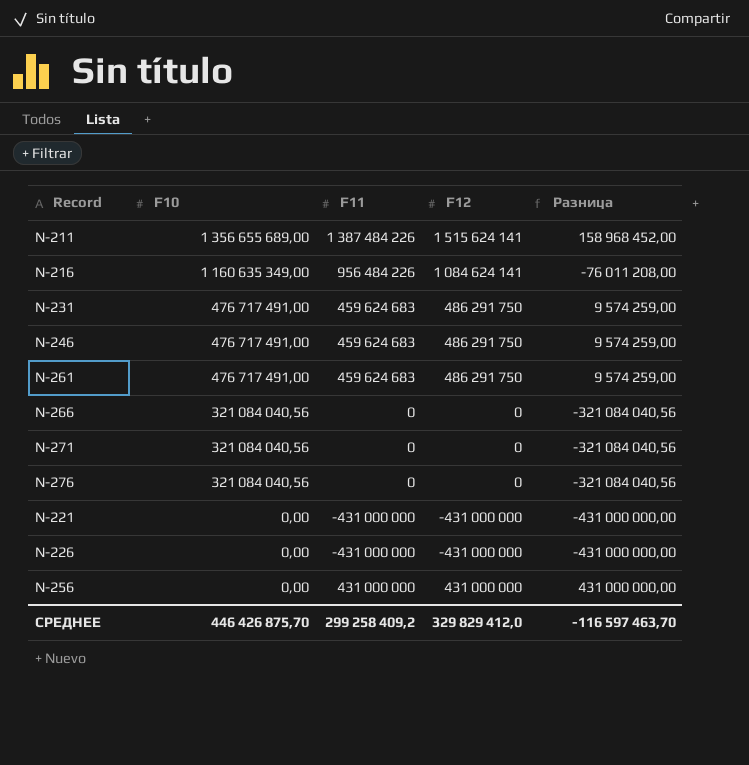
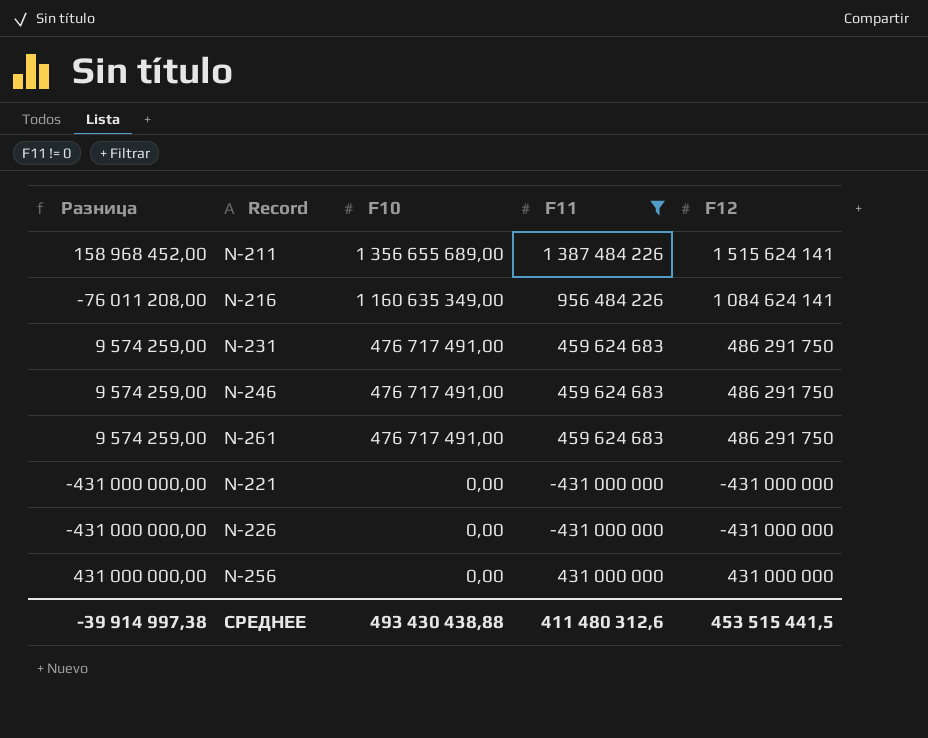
filter: none -> F11 != 0
column Разница | position: 5 -> 1
СРЕДНЕЕ | Разница: -116 597 463,70 -> -39 914 997,38
СРЕДНЕЕ | F10: 446 426 875,70 -> 493 430 438,88
СРЕДНЕЕ | F11: 299 258 409,2 -> 411 480 312,6
СРЕДНЕЕ | F12: 329 829 412,0 -> 453 515 441,5

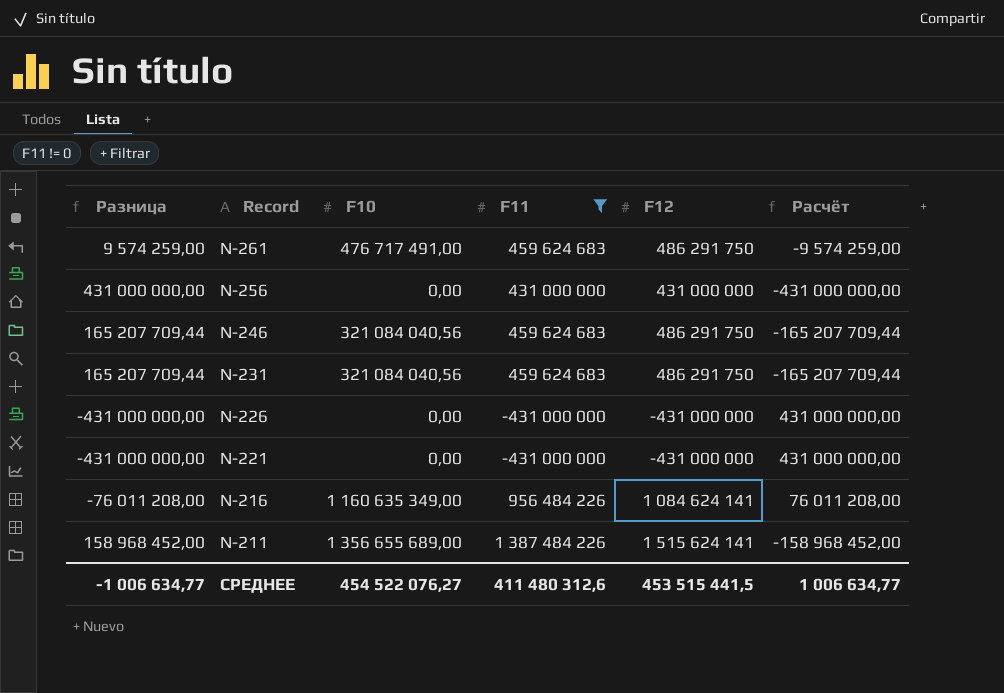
row order: F10 descending -> Record descending
column Расчёт | formula: none -> [F10] - [F12]
N-246 | Разница: 9 574 259,00 -> 165 207 709,44
N-246 | F10: 476 717 491,00 -> 321 084 040,56
N-231 | Разница: 9 574 259,00 -> 165 207 709,44
N-231 | F10: 476 717 491,00 -> 321 084 040,56
СРЕДНЕЕ | Разница: -39 914 997,38 -> -1 006 634,77
СРЕДНЕЕ | F10: 493 430 438,88 -> 454 522 076,27

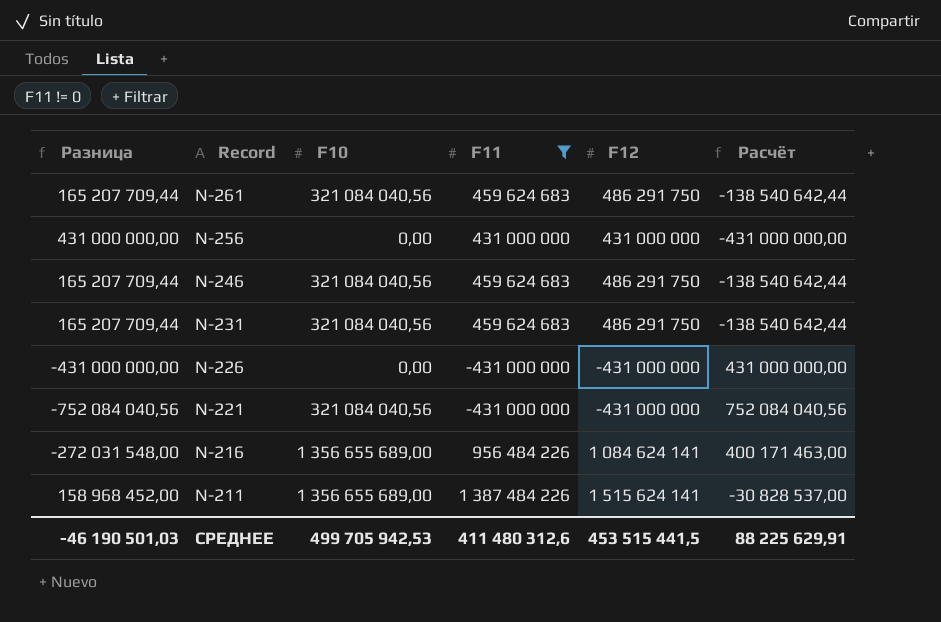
column Расчёт | formula: [F10] - [F12] -> [F10] - [F11]
N-261 | Разница: 9 574 259,00 -> 165 207 709,44
N-261 | F10: 476 717 491,00 -> 321 084 040,56
N-221 | Разница: -431 000 000,00 -> -752 084 040,56
N-221 | F10: 0,00 -> 321 084 040,56
N-216 | Разница: -76 011 208,00 -> -272 031 548,00
N-216 | F10: 1 160 635 349,00 -> 1 356 655 689,00
СРЕДНЕЕ | Разница: -1 006 634,77 -> -46 190 501,03
СРЕДНЕЕ | F10: 454 522 076,27 -> 499 705 942,53
СРЕДНЕЕ | Расчёт: 1 006 634,77 -> 88 225 629,91

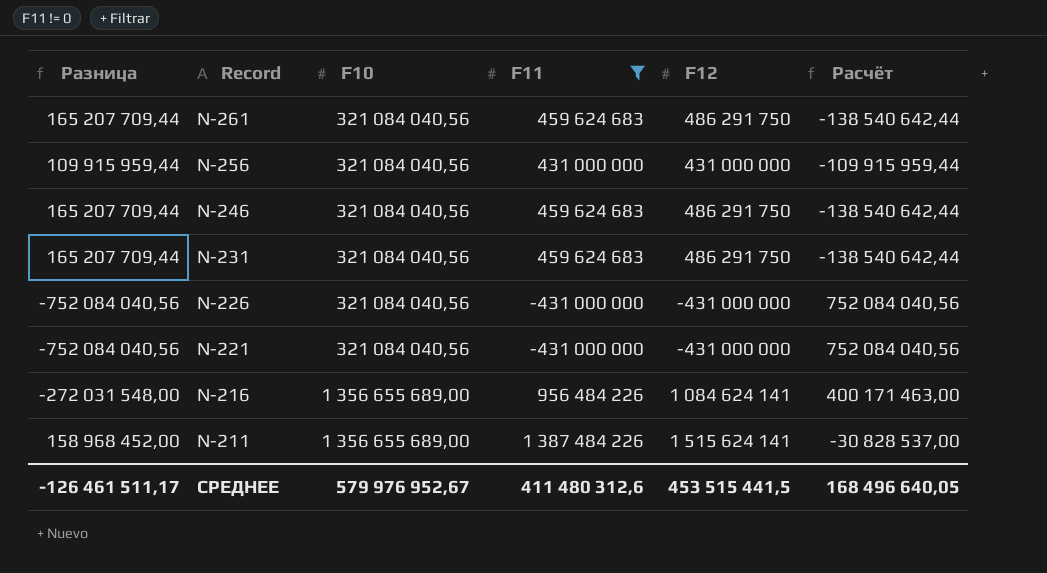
N-256 | Разница: 431 000 000,00 -> 109 915 959,44
N-256 | F10: 0,00 -> 321 084 040,56
N-256 | Расчёт: -431 000 000,00 -> -109 915 959,44
N-226 | Разница: -431 000 000,00 -> -752 084 040,56
N-226 | F10: 0,00 -> 321 084 040,56
N-226 | Расчёт: 431 000 000,00 -> 752 084 040,56
СРЕДНЕЕ | Разница: -46 190 501,03 -> -126 461 511,17
СРЕДНЕЕ | F10: 499 705 942,53 -> 579 976 952,67
СРЕДНЕЕ | Расчёт: 88 225 629,91 -> 168 496 640,05

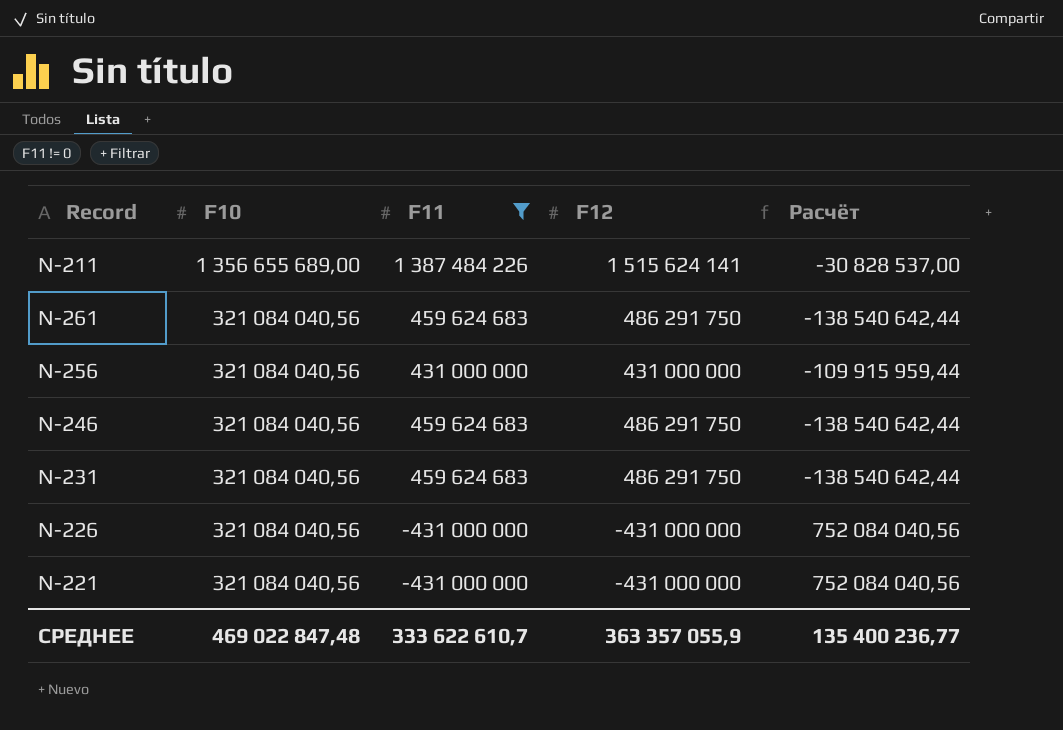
row order: Record descending -> F10 descending
column Разница | formula: [F12] - [F10] -> none
row N-216: -272 031 548,00 | 1 356 655 689,00 | 956 484 226 | 1 084 624 141 | 400 171 463,00 -> none
СРЕДНЕЕ | F10: 579 976 952,67 -> 469 022 847,48
СРЕДНЕЕ | F11: 411 480 312,6 -> 333 622 610,7
СРЕДНЕЕ | F12: 453 515 441,5 -> 363 357 055,9
СРЕДНЕЕ | Расчёт: 168 496 640,05 -> 135 400 236,77

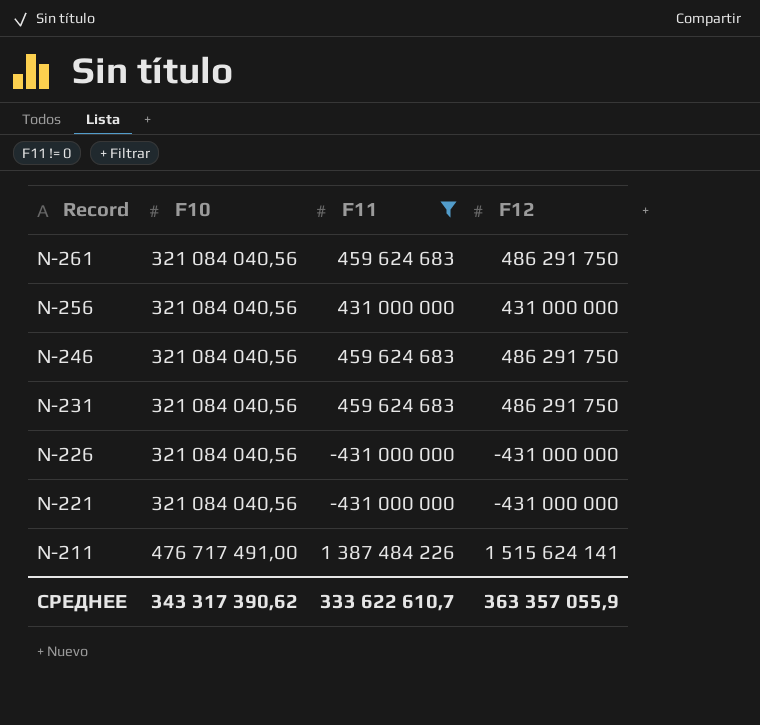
row order: F10 descending -> Record descending
column Расчёт | formula: [F10] - [F11] -> none
N-211 | F10: 1 356 655 689,00 -> 476 717 491,00
СРЕДНЕЕ | F10: 469 022 847,48 -> 343 317 390,62

